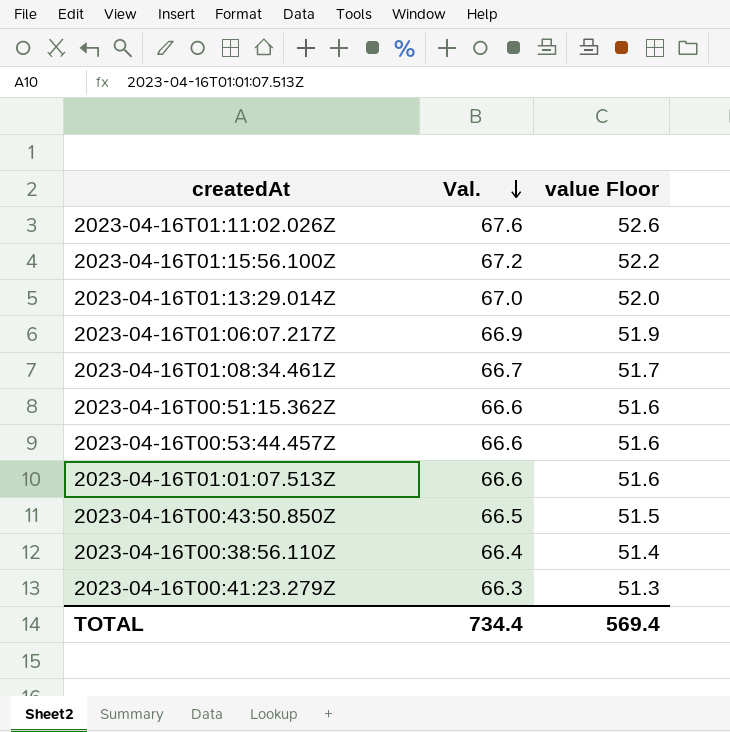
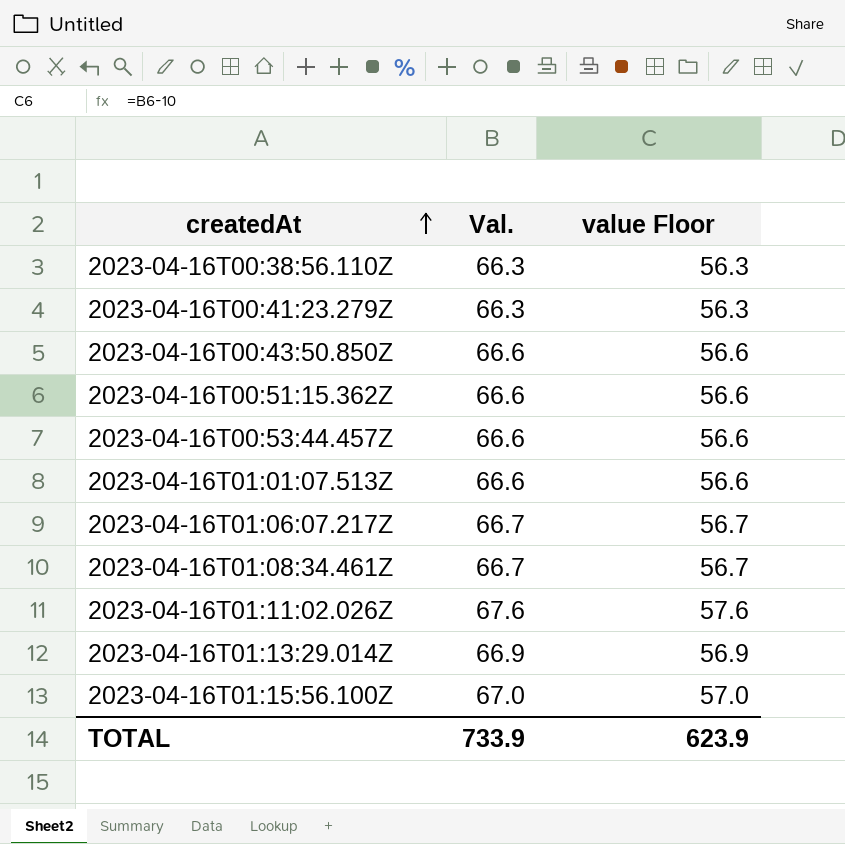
row order: Val. descending -> createdAt ascending
column value Floor | formula: [Val.] - 15 -> [Val.] - 10
2023-04-16T00:38:56.110Z | Val.: 66.4 -> 66.3
2023-04-16T00:43:50.850Z | Val.: 66.5 -> 66.6
2023-04-16T01:06:07.217Z | Val.: 66.9 -> 66.7
2023-04-16T01:13:29.014Z | Val.: 67.0 -> 66.9
2023-04-16T01:15:56.100Z | Val.: 67.2 -> 67.0
TOTAL | Val.: 734.4 -> 733.9
TOTAL | value Floor: 569.4 -> 623.9

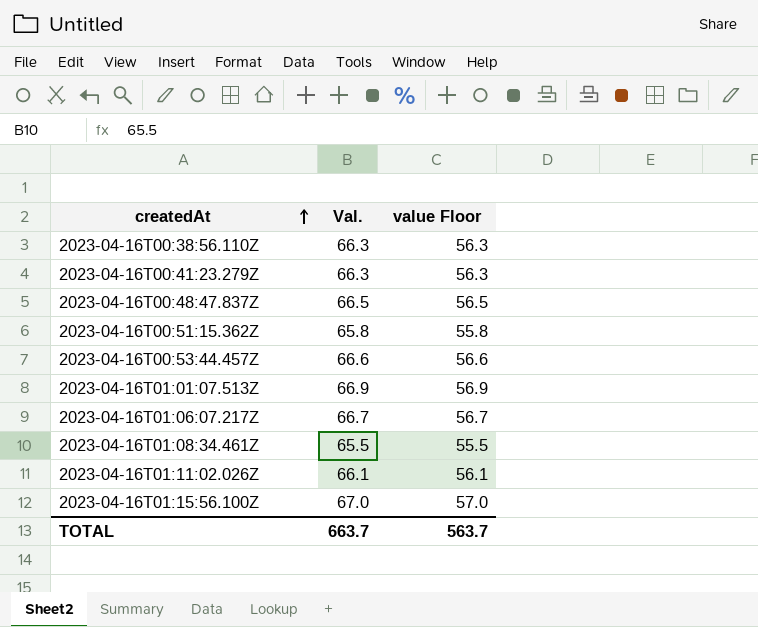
row 2023-04-16T00:43:50.850Z: 66.6 | 56.6 -> none
row 2023-04-16T01:13:29.014Z: 66.9 | 56.9 -> none
row 2023-04-16T00:48:47.837Z: none -> 66.5 | 56.5
2023-04-16T00:51:15.362Z | Val.: 66.6 -> 65.8
2023-04-16T00:51:15.362Z | value Floor: 56.6 -> 55.8
2023-04-16T01:01:07.513Z | Val.: 66.6 -> 66.9
2023-04-16T01:01:07.513Z | value Floor: 56.6 -> 56.9
2023-04-16T01:08:34.461Z | Val.: 66.7 -> 65.5
2023-04-16T01:08:34.461Z | value Floor: 56.7 -> 55.5
2023-04-16T01:11:02.026Z | Val.: 67.6 -> 66.1
2023-04-16T01:11:02.026Z | value Floor: 57.6 -> 56.1
TOTAL | Val.: 733.9 -> 663.7
TOTAL | value Floor: 623.9 -> 563.7

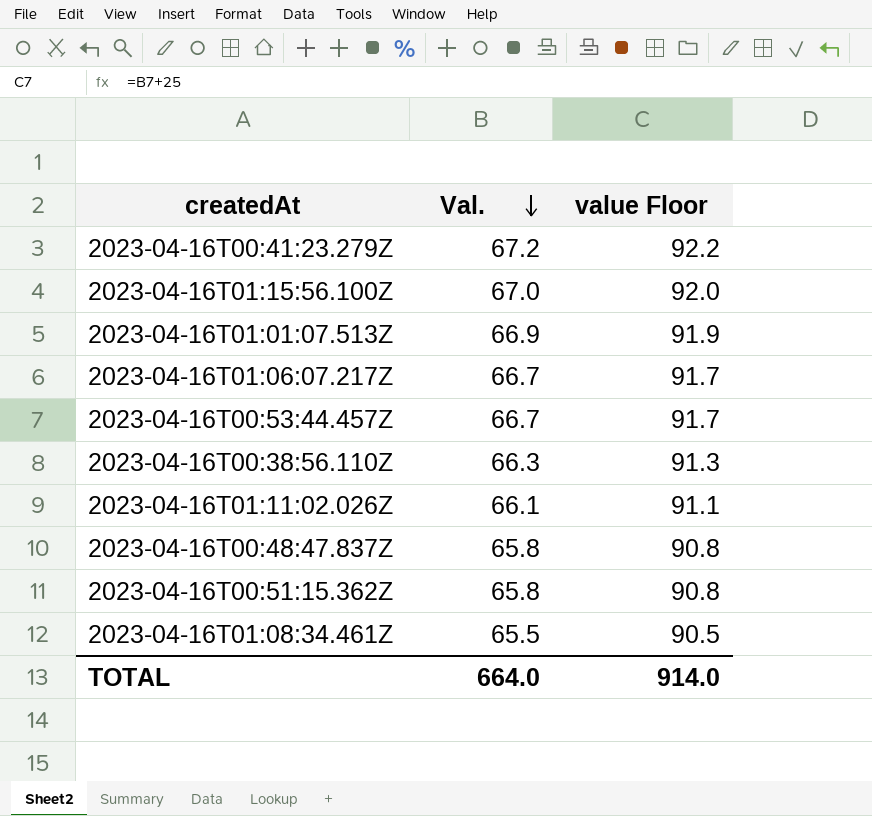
row order: createdAt ascending -> Val. descending
column value Floor | formula: [Val.] - 10 -> [Val.] + 25
2023-04-16T00:41:23.279Z | Val.: 66.3 -> 67.2
2023-04-16T00:53:44.457Z | Val.: 66.6 -> 66.7
2023-04-16T00:48:47.837Z | Val.: 66.5 -> 65.8
TOTAL | Val.: 663.7 -> 664.0
TOTAL | value Floor: 563.7 -> 914.0

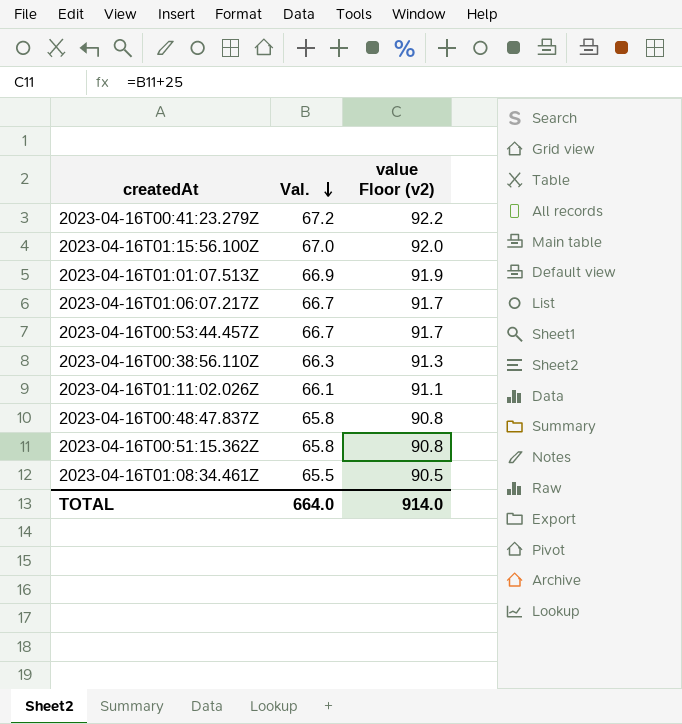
column name: value Floor -> value Floor (v2)

